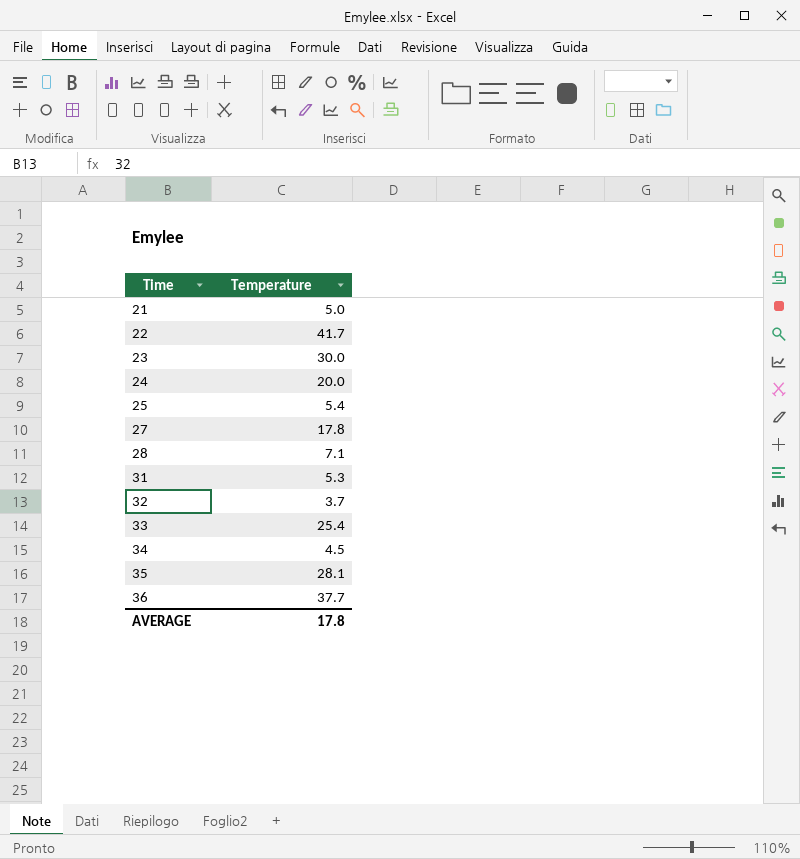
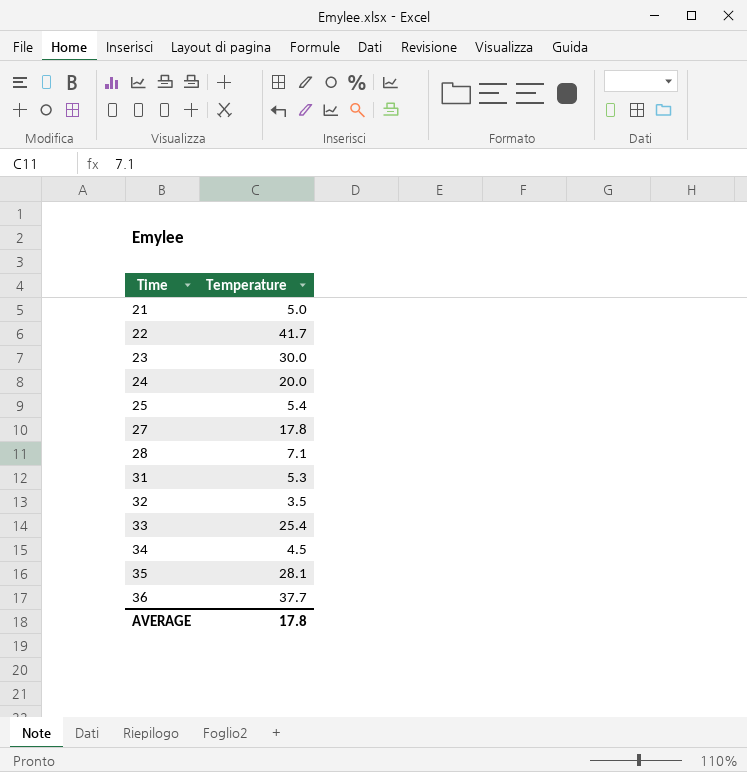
32 | Temperature: 3.7 -> 3.5

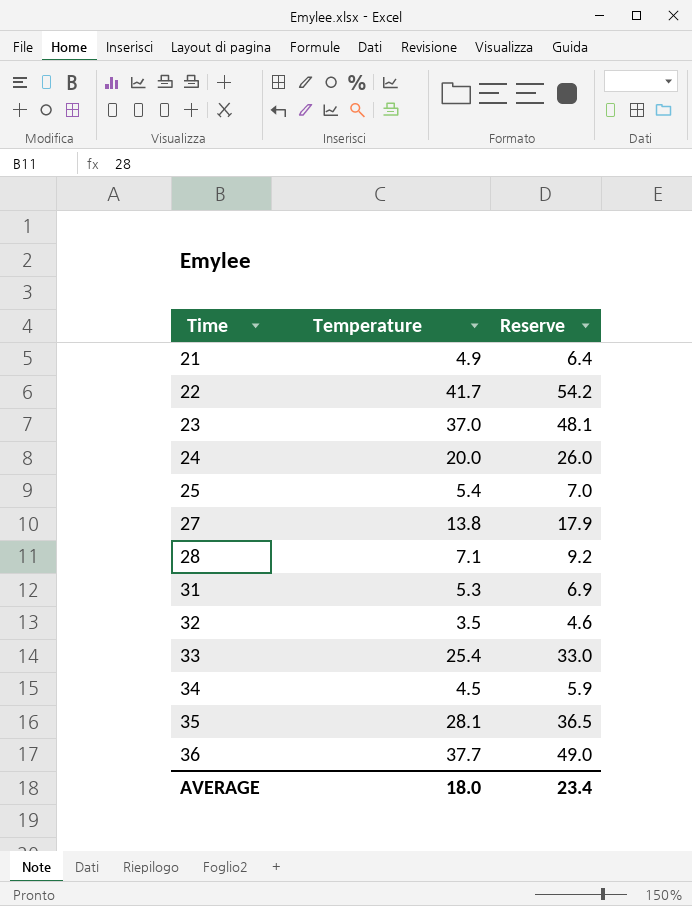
column Reserve | formula: none -> [Temperature] * 1.3
21 | Temperature: 5.0 -> 4.9
23 | Temperature: 30.0 -> 37.0
27 | Temperature: 17.8 -> 13.8
AVERAGE | Temperature: 17.8 -> 18.0

